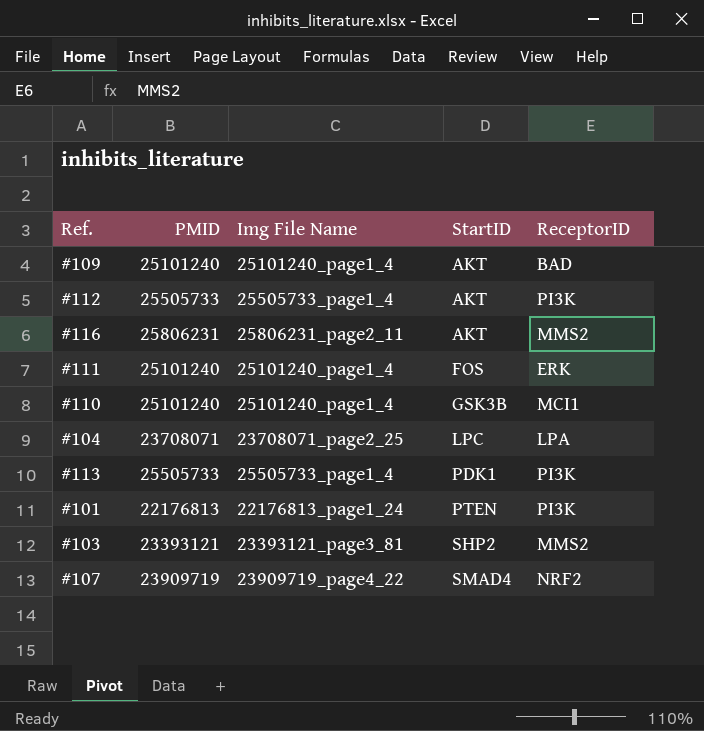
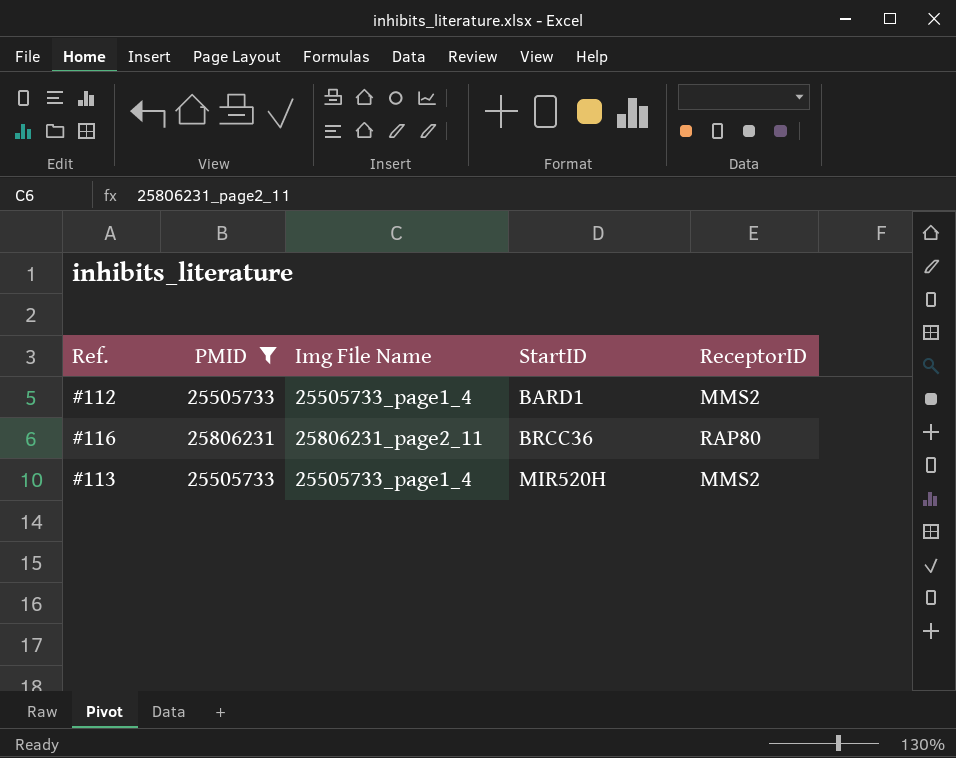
filter: none -> PMID >= 25505733
#112 | StartID: AKT -> BARD1
#112 | ReceptorID: PI3K -> MMS2
#116 | StartID: AKT -> BRCC36
#116 | ReceptorID: MMS2 -> RAP80
#113 | StartID: PDK1 -> MIR520H
#113 | ReceptorID: PI3K -> MMS2

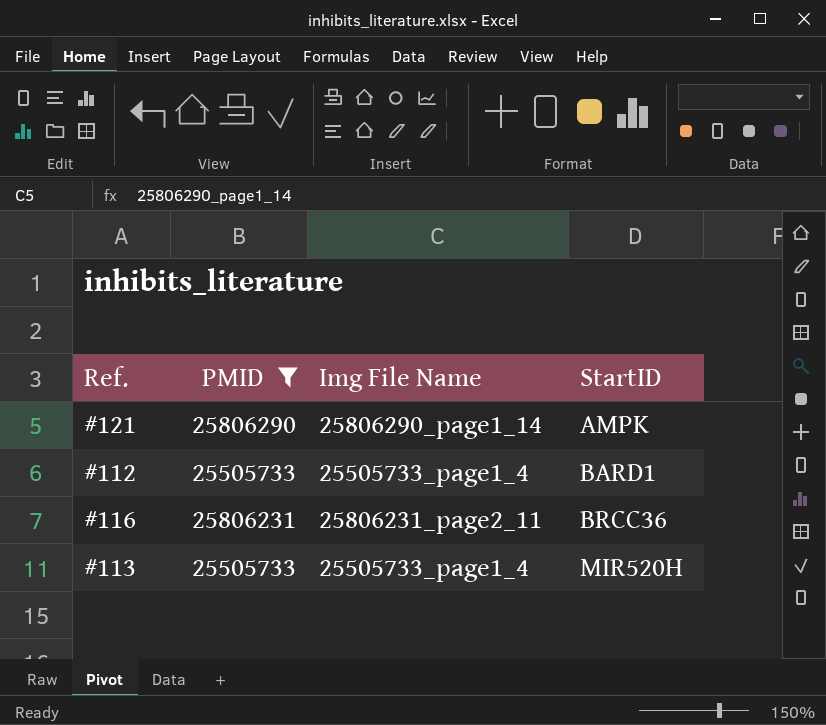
column ReceptorID | position: 5 -> none
row #121: none -> 25806290 | 25806290_page1_14 | AMPK

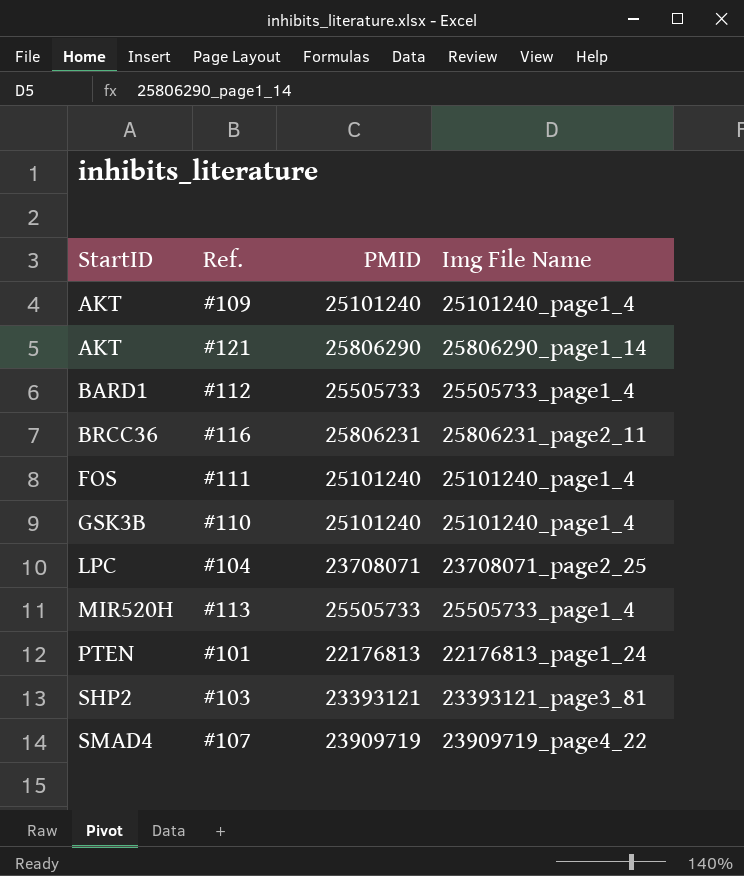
filter: PMID >= 25505733 -> none
column StartID | position: 4 -> 1
#121 | StartID: AMPK -> AKT

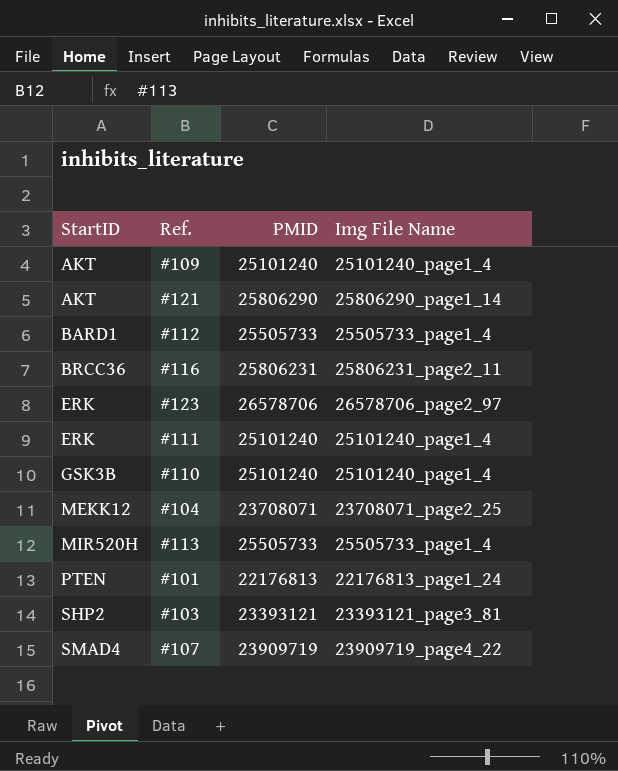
row #123: none -> ERK | 26578706 | 26578706_page2_97
#111 | StartID: FOS -> ERK
#104 | StartID: LPC -> MEKK12

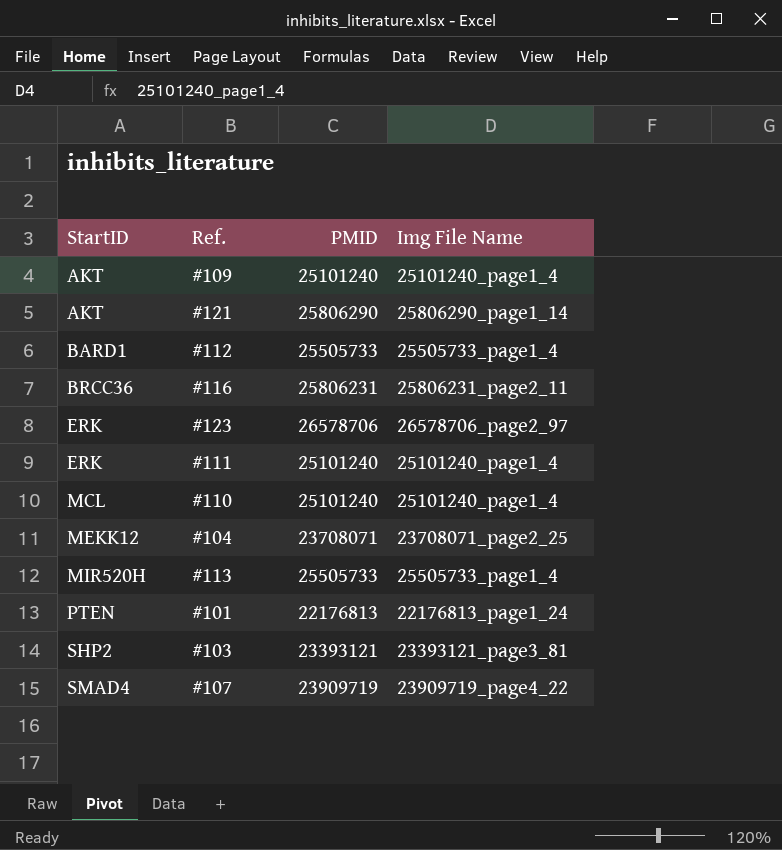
#110 | StartID: GSK3B -> MCL

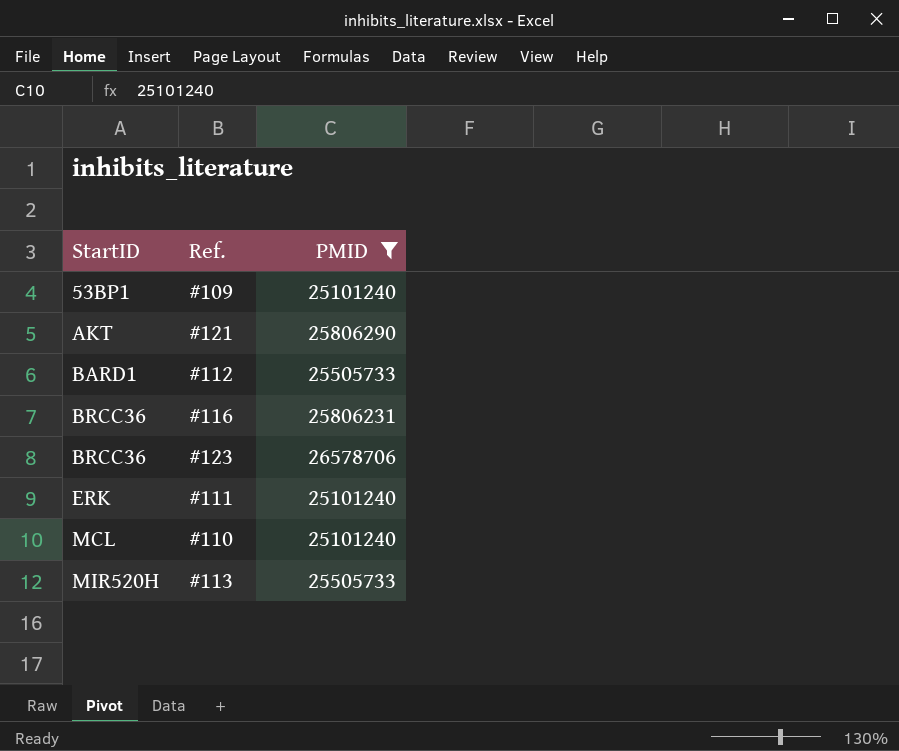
filter: none -> PMID >= 25101240
column Img File Name | position: 4 -> none
#109 | StartID: AKT -> 53BP1
#123 | StartID: ERK -> BRCC36

